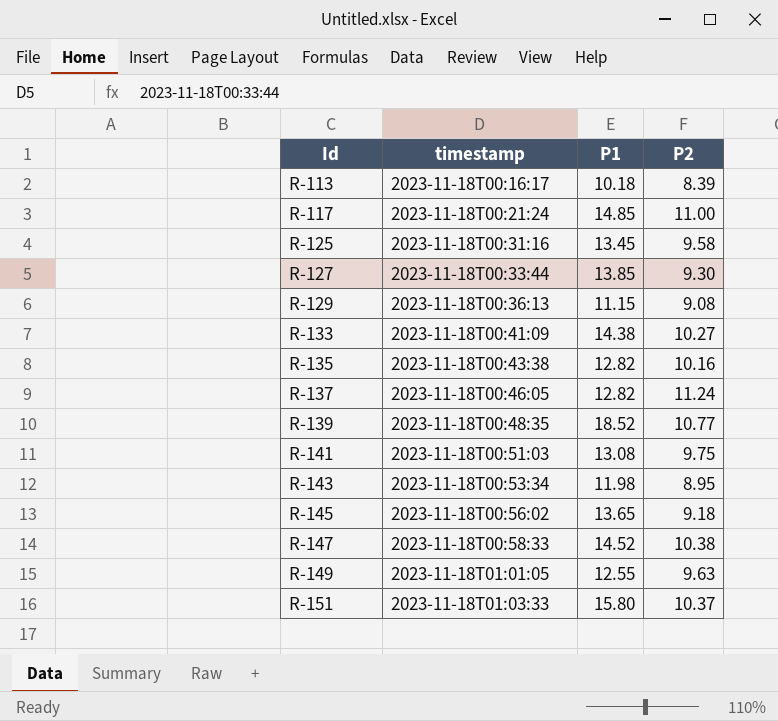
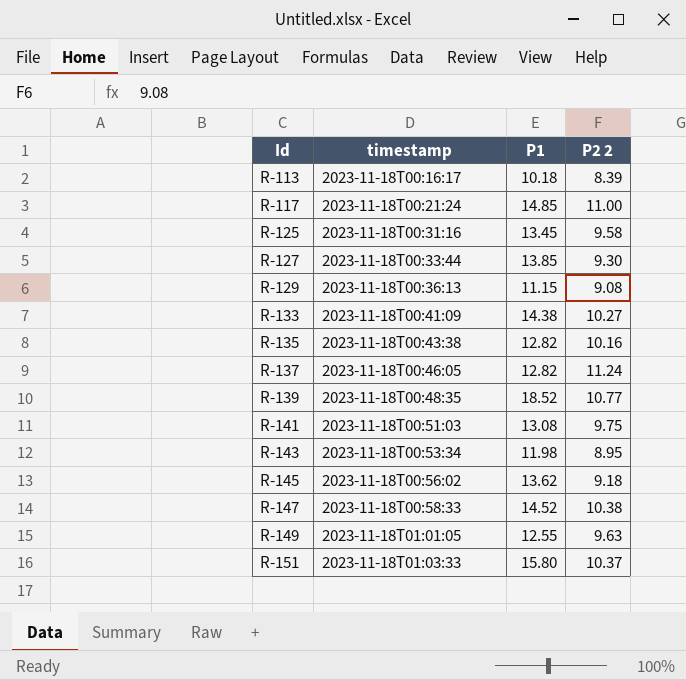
column name: P2 -> P2 2
R-145 | P1: 13.65 -> 13.62

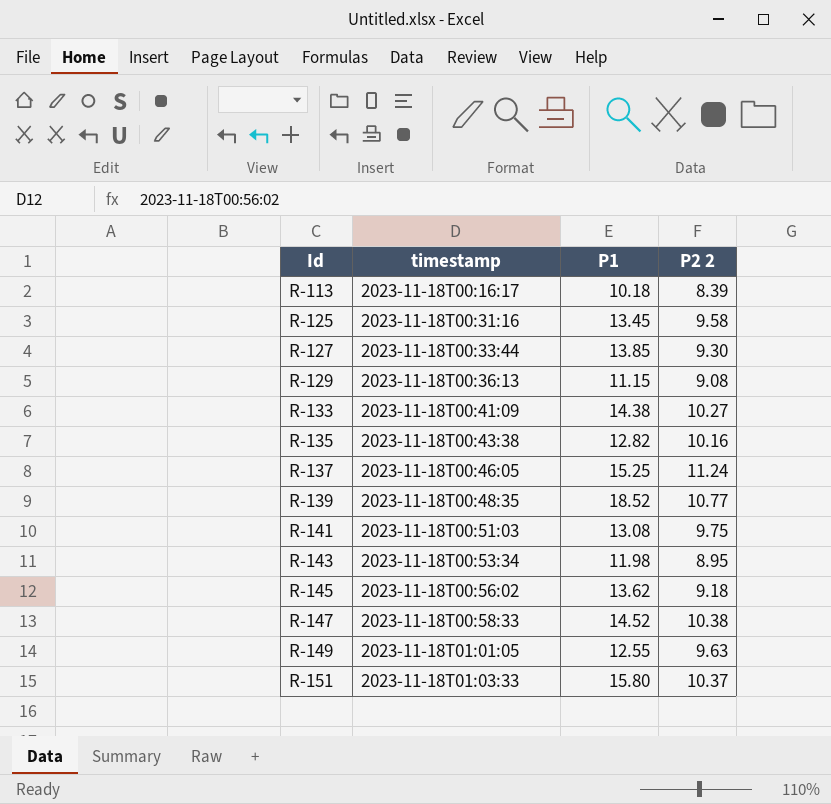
row R-117: 2023-11-18T00:21:24 | 14.85 | 11.00 -> none
R-137 | P1: 12.82 -> 15.25

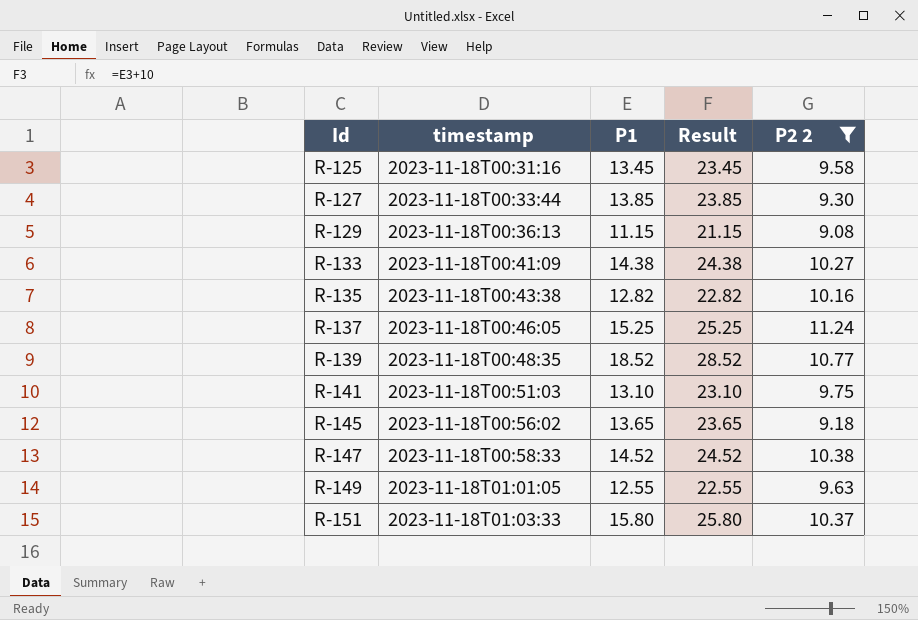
filter: none -> P2 2 >= 9.08
column Result | formula: none -> [P1] + 10
R-141 | P1: 13.08 -> 13.10
R-145 | P1: 13.62 -> 13.65

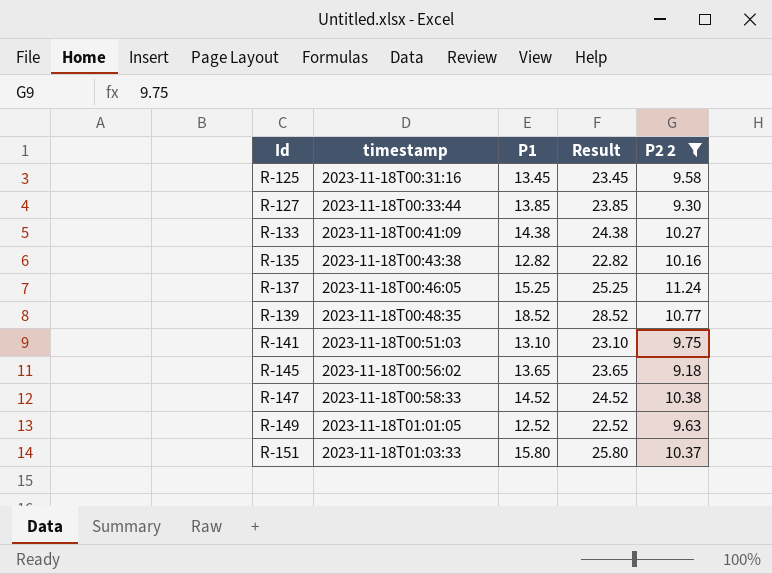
row R-129: 2023-11-18T00:36:13 | 11.15 | 21.15 | 9.08 -> none
R-149 | P1: 12.55 -> 12.52
R-149 | Result: 22.55 -> 22.52

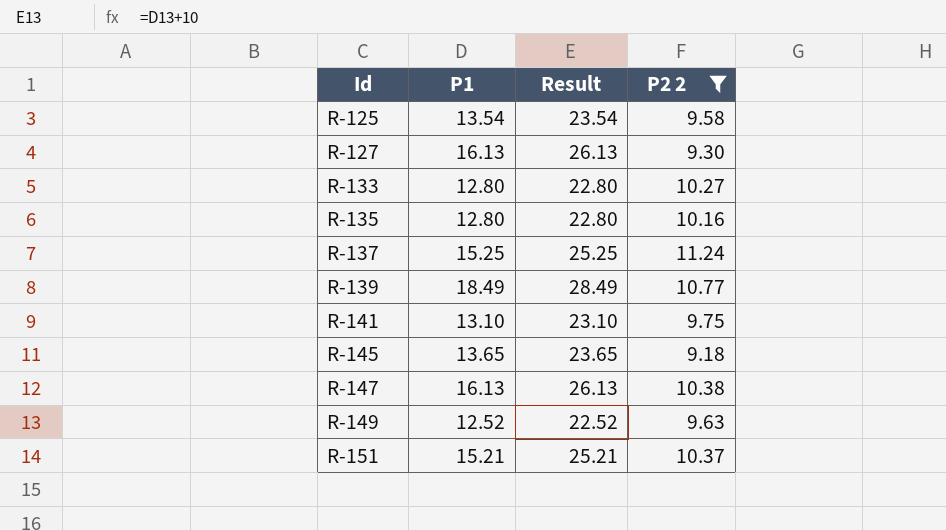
column timestamp | position: 2 -> none
R-125 | P1: 13.45 -> 13.54
R-125 | Result: 23.45 -> 23.54
R-127 | P1: 13.85 -> 16.13
R-127 | Result: 23.85 -> 26.13
R-133 | P1: 14.38 -> 12.80
R-133 | Result: 24.38 -> 22.80
R-135 | P1: 12.82 -> 12.80
R-135 | Result: 22.82 -> 22.80
R-139 | P1: 18.52 -> 18.49
R-139 | Result: 28.52 -> 28.49
R-147 | P1: 14.52 -> 16.13
R-147 | Result: 24.52 -> 26.13
R-151 | P1: 15.80 -> 15.21
R-151 | Result: 25.80 -> 25.21

